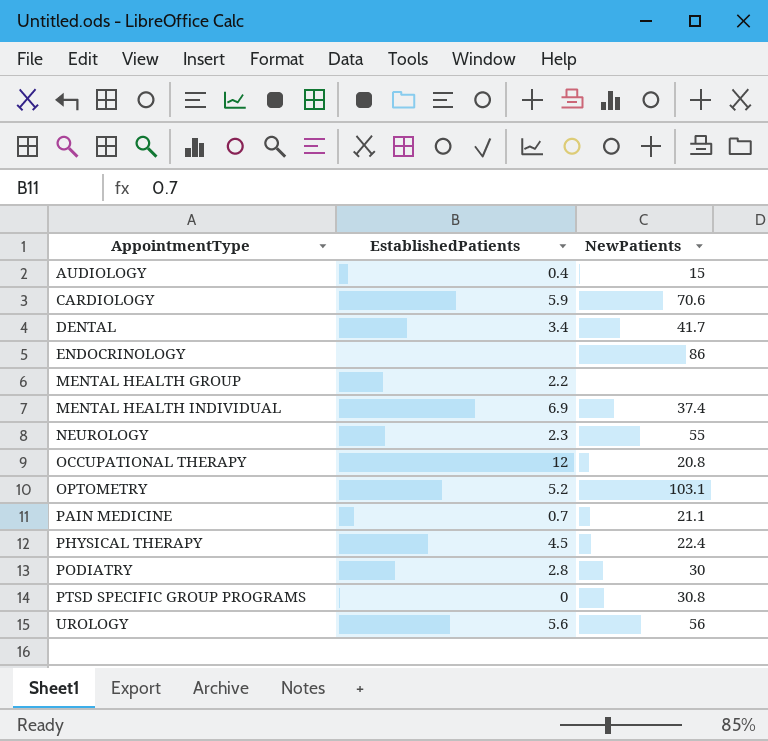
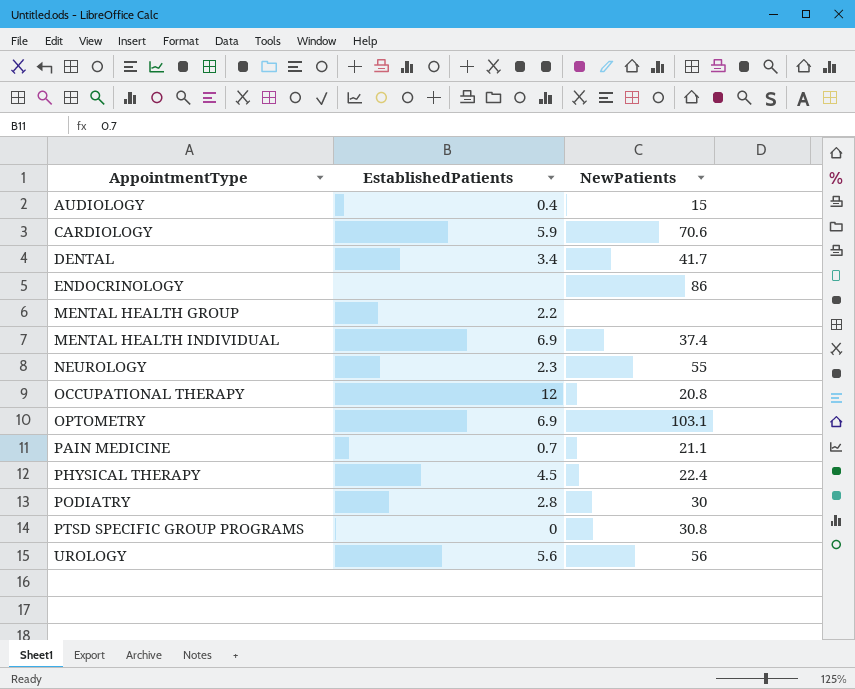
OPTOMETRY | EstablishedPatients: 5.2 -> 6.9

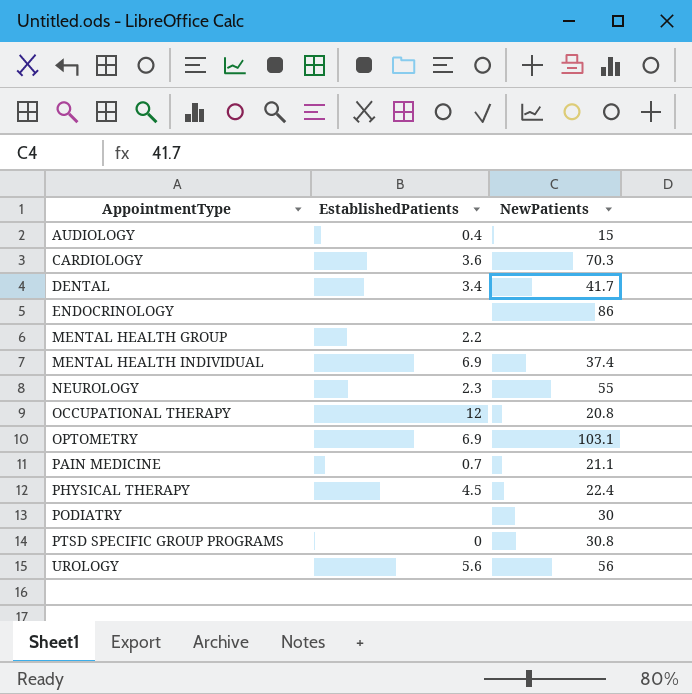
CARDIOLOGY | EstablishedPatients: 5.9 -> 3.6
CARDIOLOGY | NewPatients: 70.6 -> 70.3
PODIATRY | EstablishedPatients: 2.8 -> none

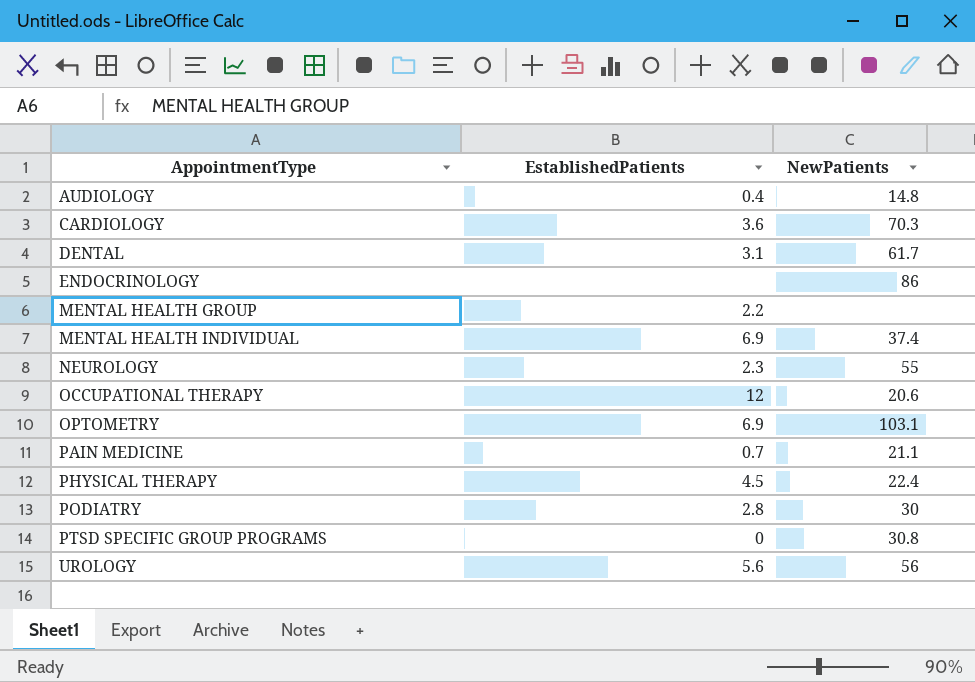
AUDIOLOGY | NewPatients: 15 -> 14.8
DENTAL | EstablishedPatients: 3.4 -> 3.1
DENTAL | NewPatients: 41.7 -> 61.7
OCCUPATIONAL THERAPY | NewPatients: 20.8 -> 20.6
PODIATRY | EstablishedPatients: none -> 2.8

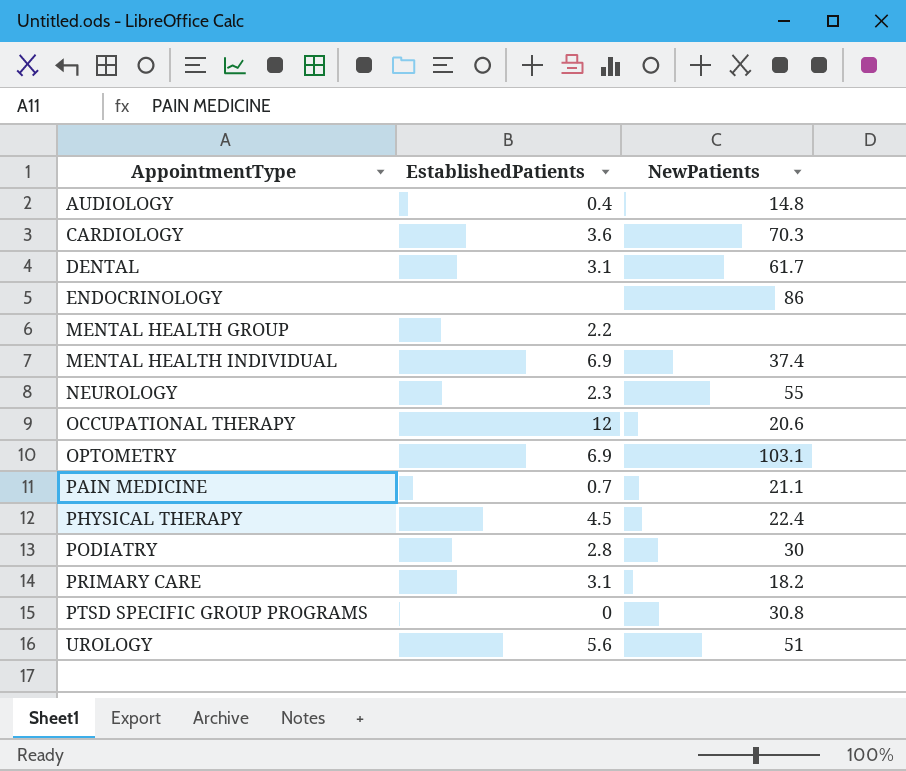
row PRIMARY CARE: none -> 3.1 | 18.2
UROLOGY | NewPatients: 56 -> 51

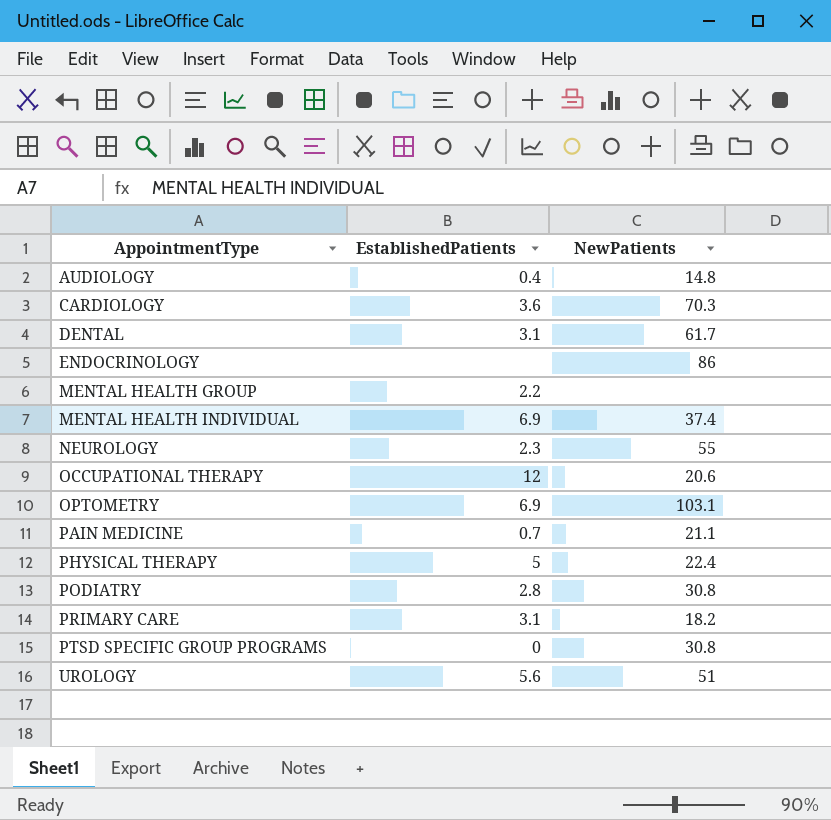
PHYSICAL THERAPY | EstablishedPatients: 4.5 -> 5
PODIATRY | NewPatients: 30 -> 30.8

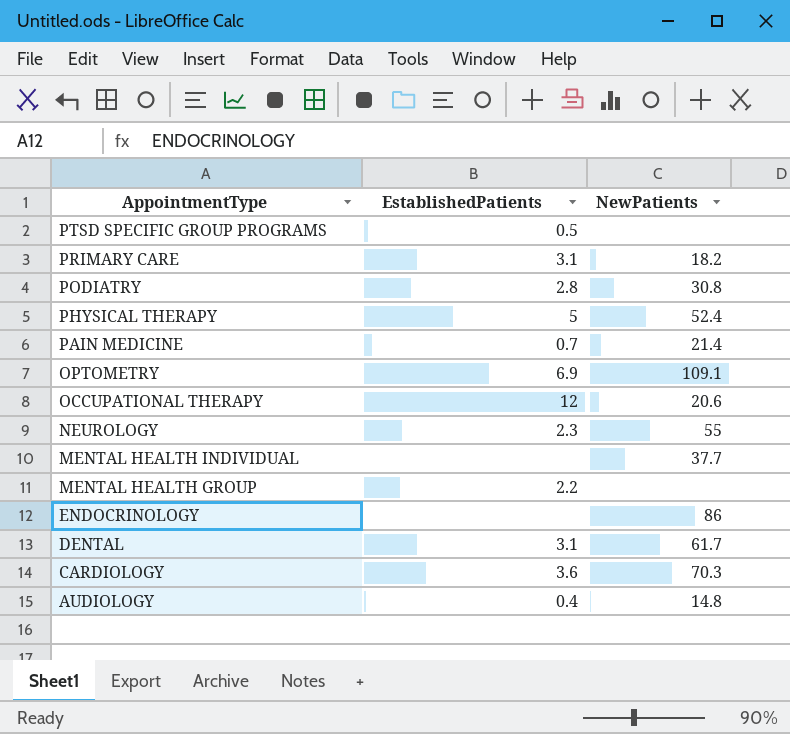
row order: AppointmentType ascending -> AppointmentType descending
row UROLOGY: 5.6 | 51 -> none
PTSD SPECIFIC GROUP PROGRAMS | EstablishedPatients: 0 -> 0.5
PTSD SPECIFIC GROUP PROGRAMS | NewPatients: 30.8 -> none
PHYSICAL THERAPY | NewPatients: 22.4 -> 52.4
PAIN MEDICINE | NewPatients: 21.1 -> 21.4
OPTOMETRY | NewPatients: 103.1 -> 109.1
MENTAL HEALTH INDIVIDUAL | EstablishedPatients: 6.9 -> none
MENTAL HEALTH INDIVIDUAL | NewPatients: 37.4 -> 37.7

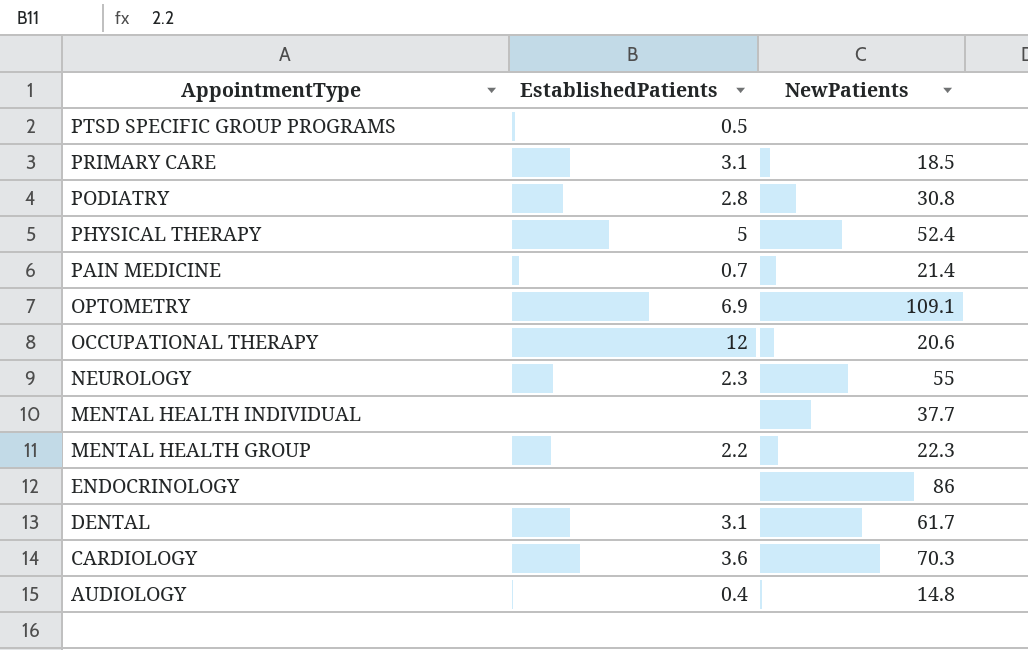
PRIMARY CARE | NewPatients: 18.2 -> 18.5
MENTAL HEALTH GROUP | NewPatients: none -> 22.3

